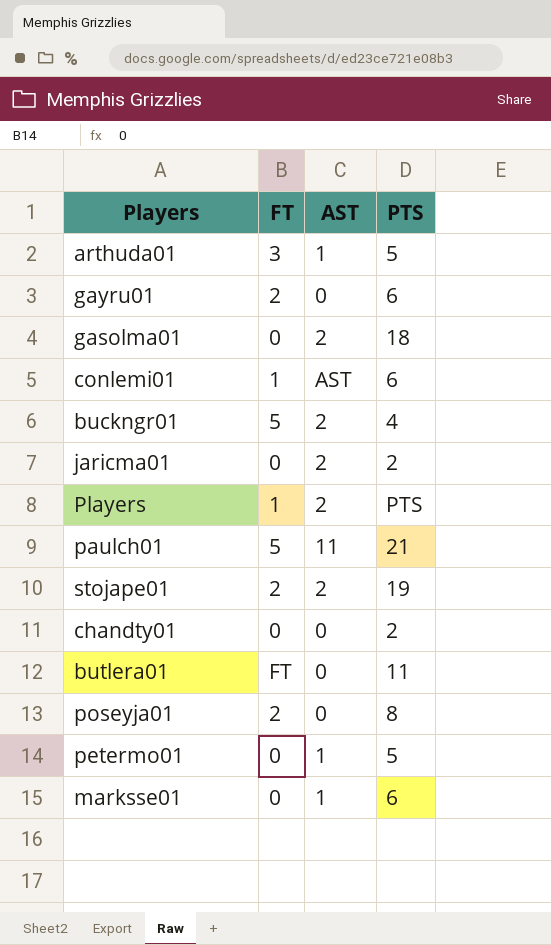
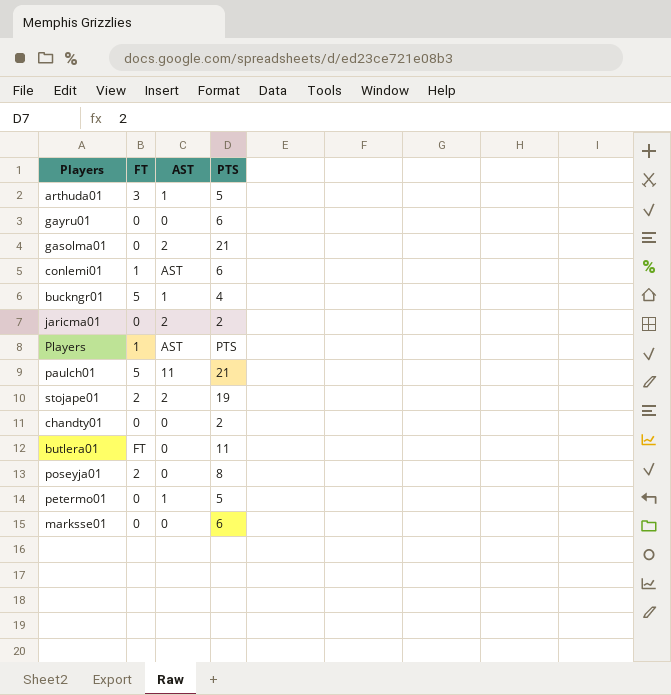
gayru01 | FT: 2 -> 0
gasolma01 | PTS: 18 -> 21
buckngr01 | AST: 2 -> 1
Players | AST: 2 -> AST
marksse01 | AST: 1 -> 0

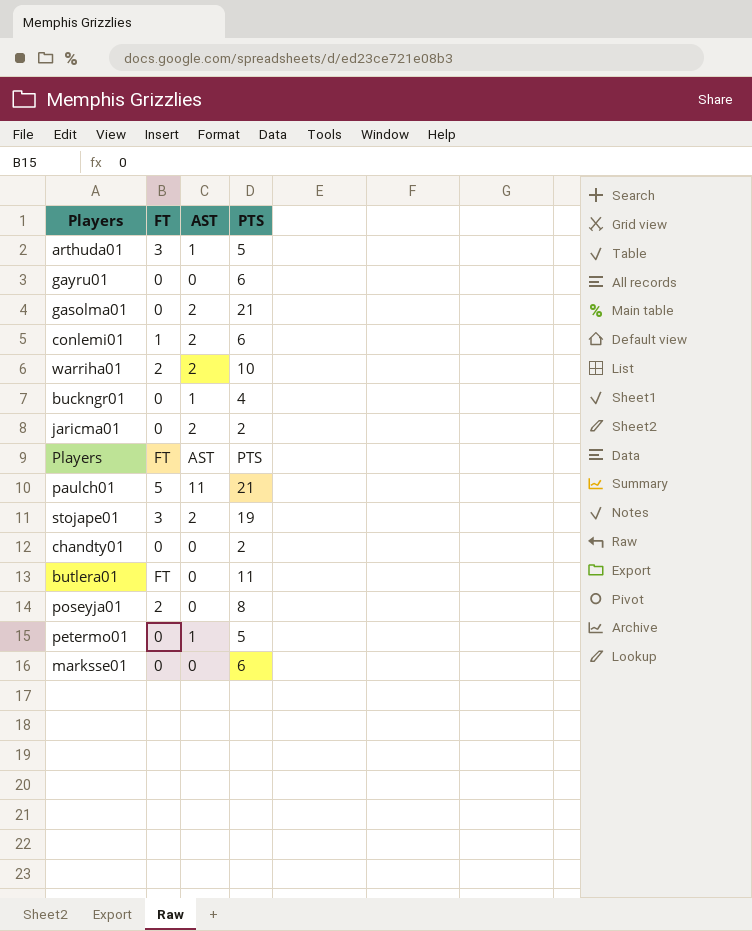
conlemi01 | AST: AST -> 2
row warriha01: none -> 2 | 2 | 10
buckngr01 | FT: 5 -> 0
Players | FT: 1 -> FT
stojape01 | FT: 2 -> 3

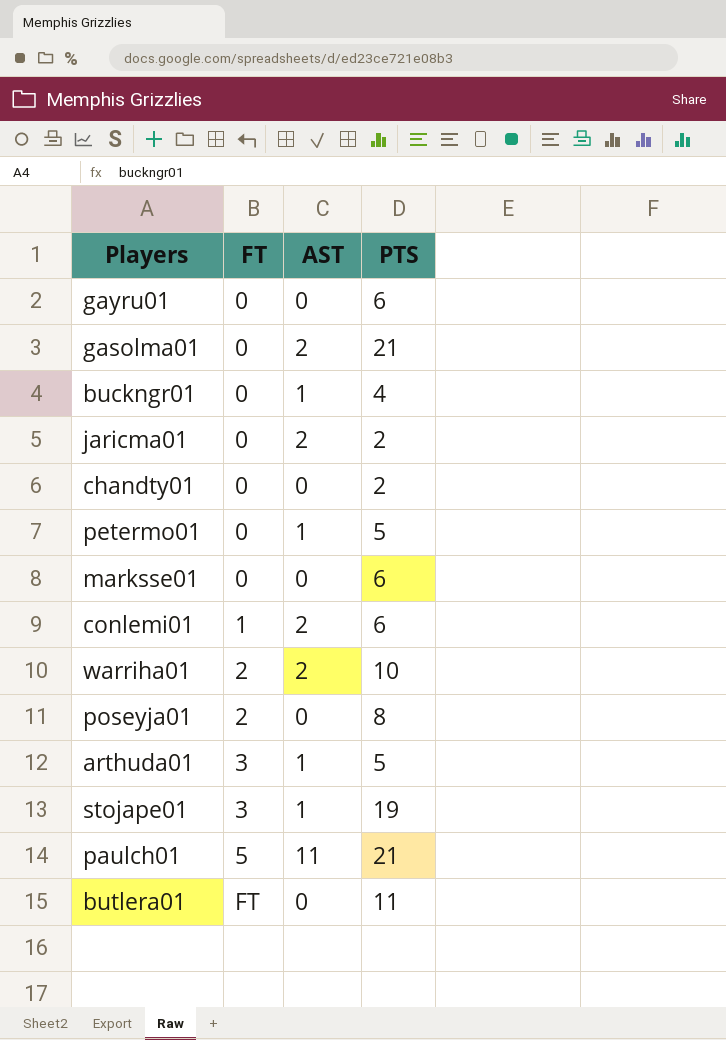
row order: none -> FT ascending
row Players: FT | AST | PTS -> none
stojape01 | AST: 2 -> 1

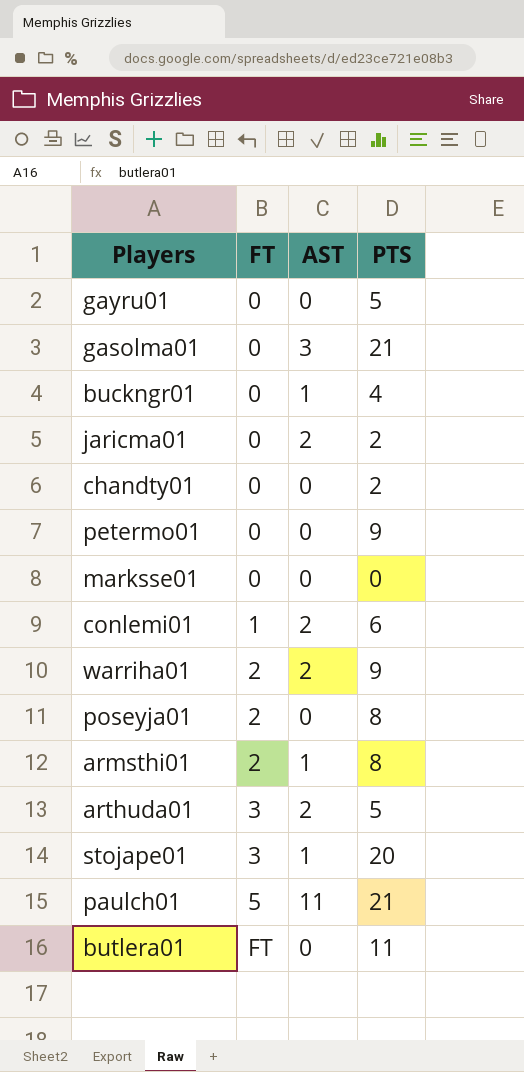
gayru01 | PTS: 6 -> 5
gasolma01 | AST: 2 -> 3
petermo01 | AST: 1 -> 0
petermo01 | PTS: 5 -> 9
marksse01 | PTS: 6 -> 0
warriha01 | PTS: 10 -> 9
row armsthi01: none -> 2 | 1 | 8
arthuda01 | AST: 1 -> 2
stojape01 | PTS: 19 -> 20

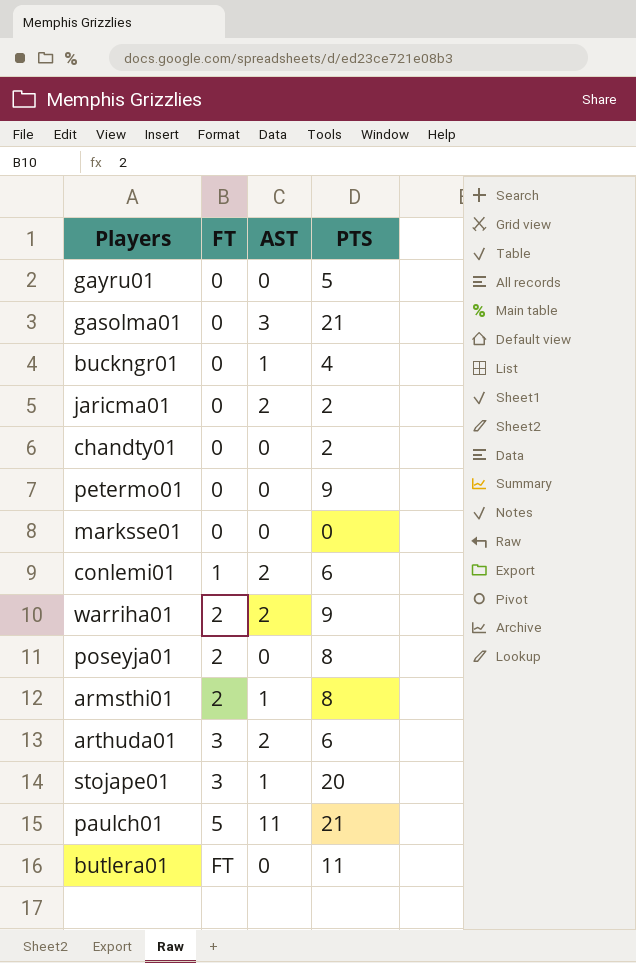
arthuda01 | PTS: 5 -> 6

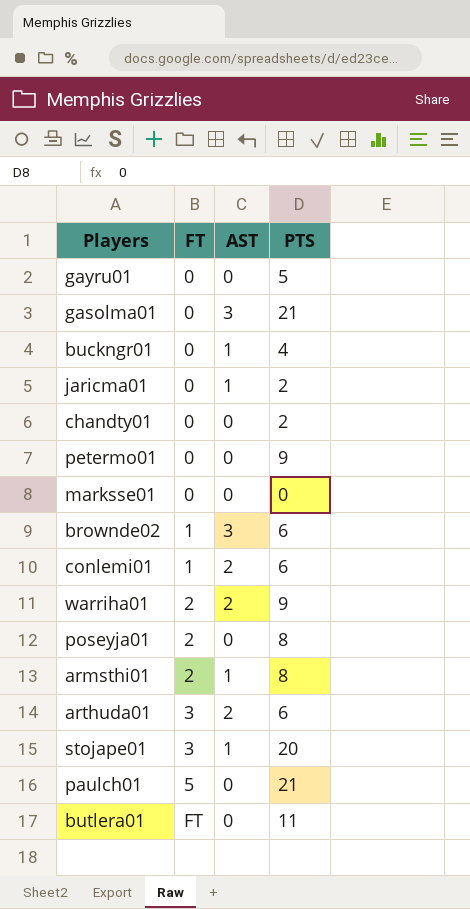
jaricma01 | AST: 2 -> 1
row brownde02: none -> 1 | 3 | 6
paulch01 | AST: 11 -> 0

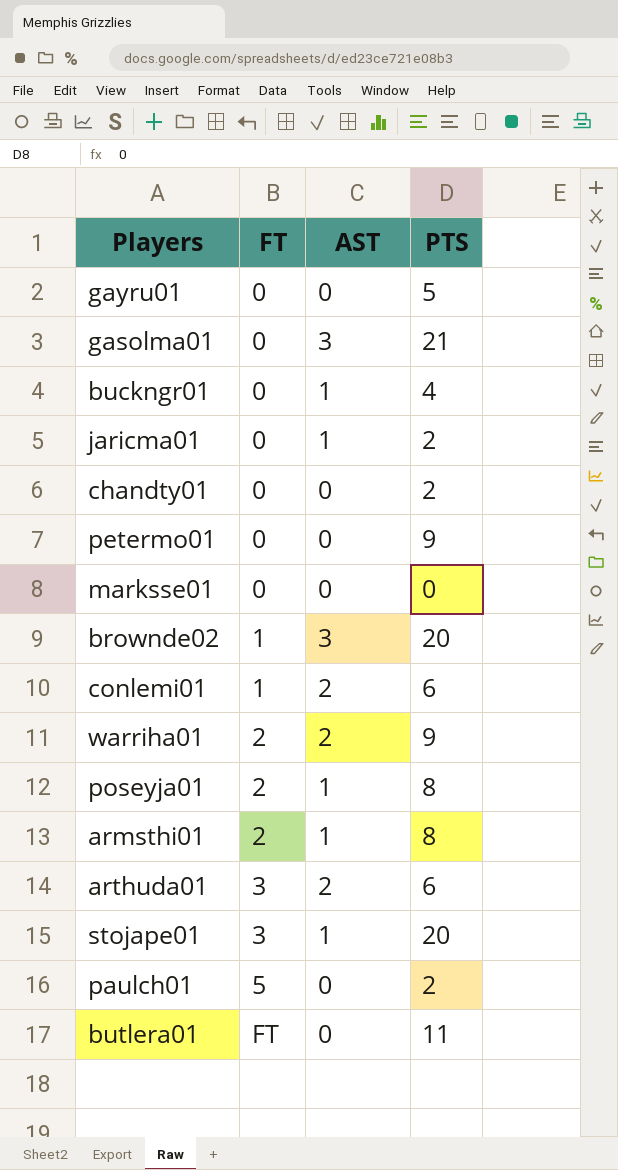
brownde02 | PTS: 6 -> 20
poseyja01 | AST: 0 -> 1
paulch01 | PTS: 21 -> 2

